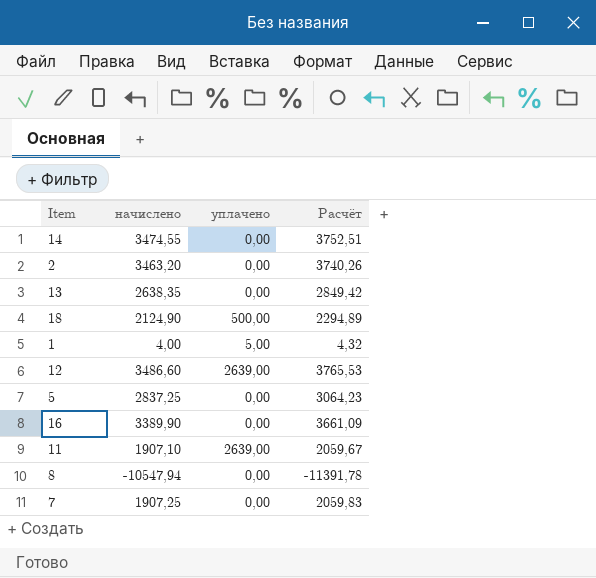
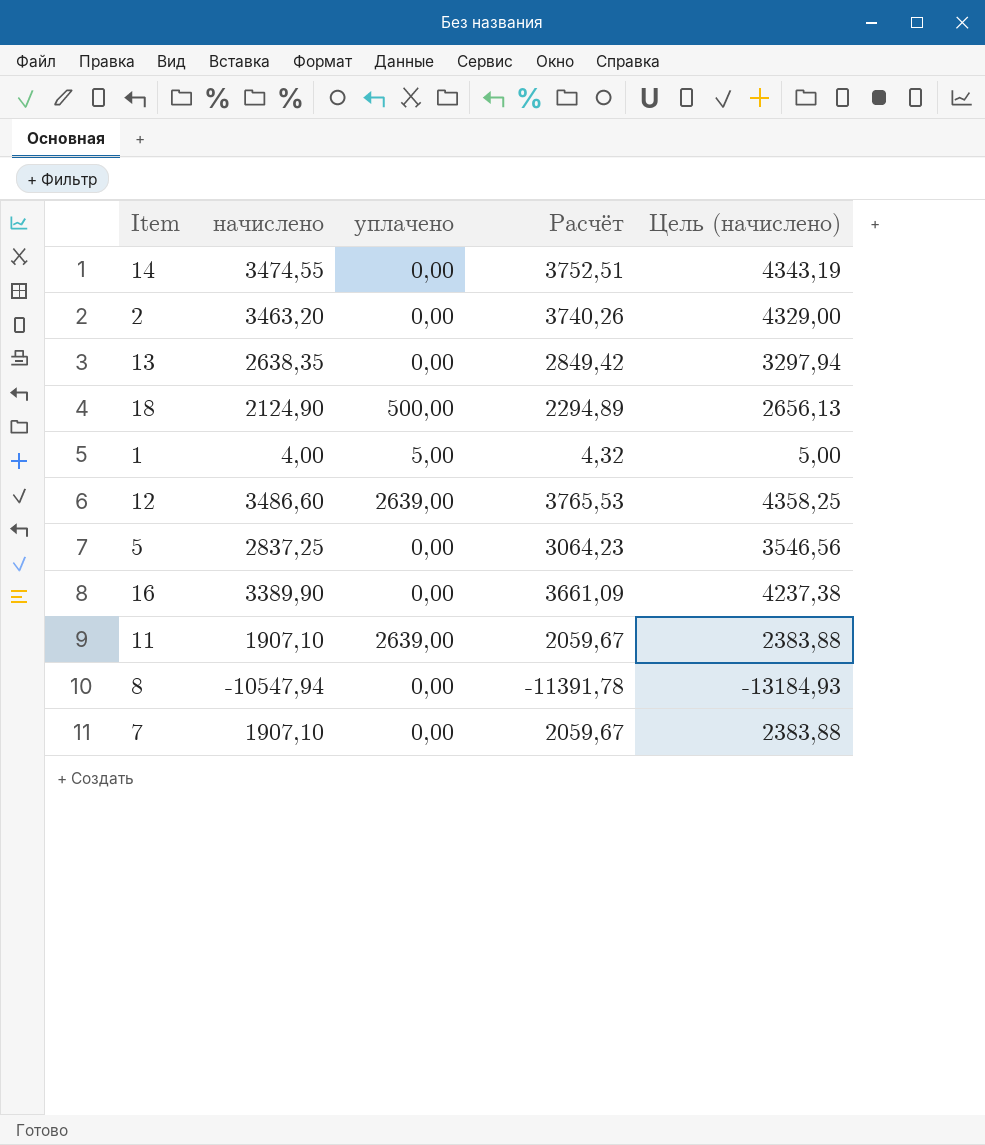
column Цель (начислено) | formula: none -> [начислено] * 1,25
7 | начислено: 1907,25 -> 1907,10
7 | Расчёт: 2059,83 -> 2059,67

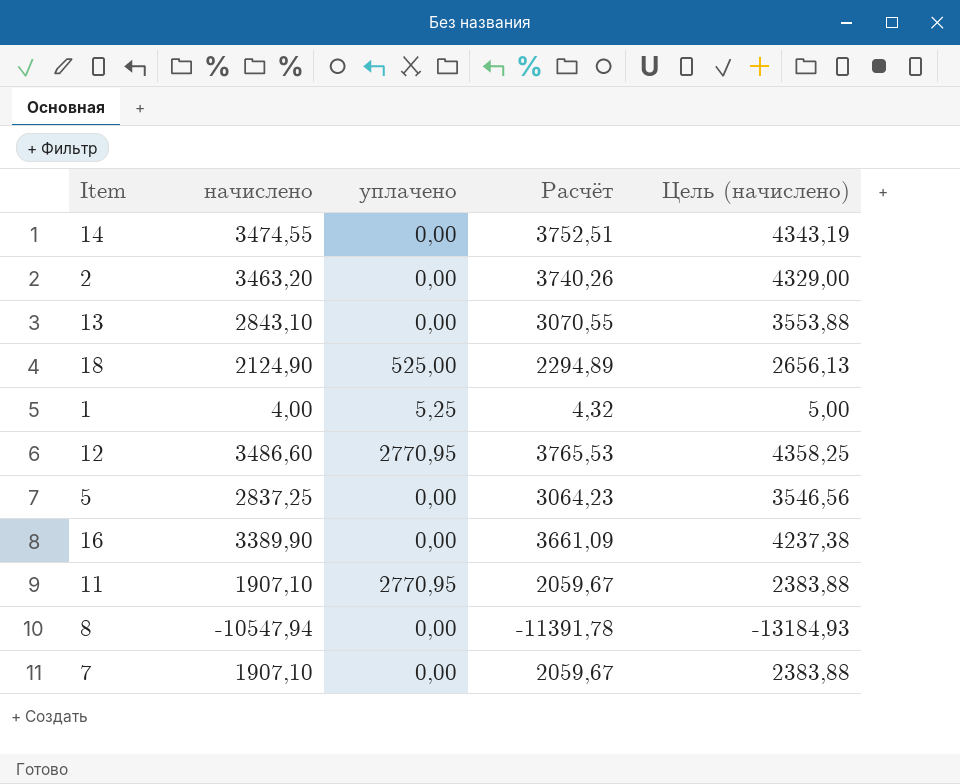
13 | начислено: 2638,35 -> 2843,10
13 | Расчёт: 2849,42 -> 3070,55
13 | Цель (начислено): 3297,94 -> 3553,88
18 | уплачено: 500,00 -> 525,00
1 | уплачено: 5,00 -> 5,25
12 | уплачено: 2639,00 -> 2770,95
11 | уплачено: 2639,00 -> 2770,95

